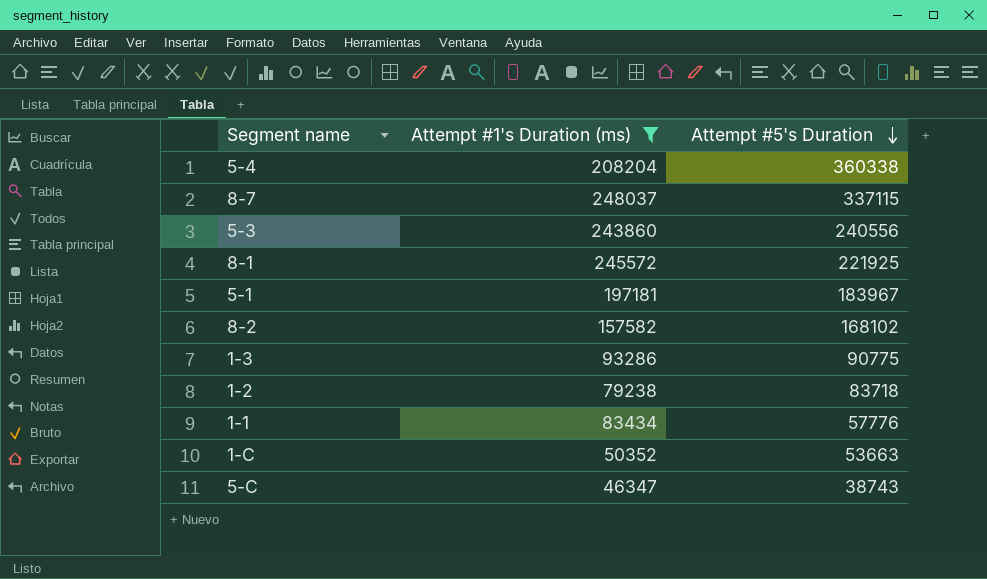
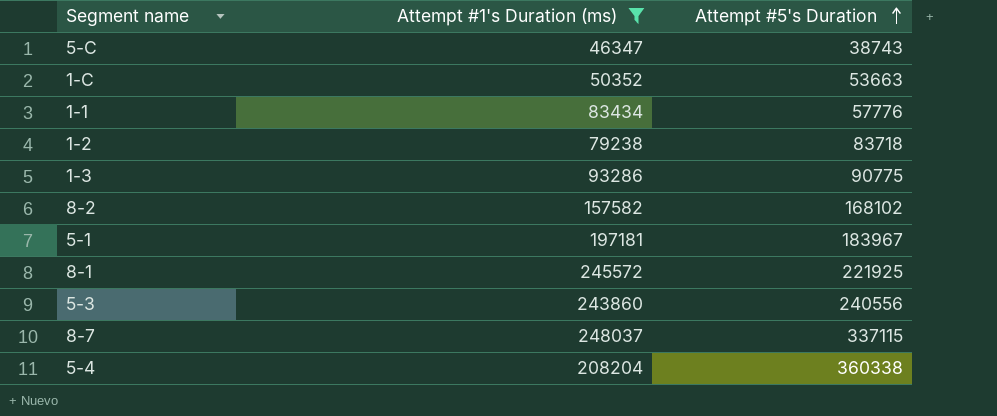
row order: Attempt #5's Duration descending -> Attempt #5's Duration ascending

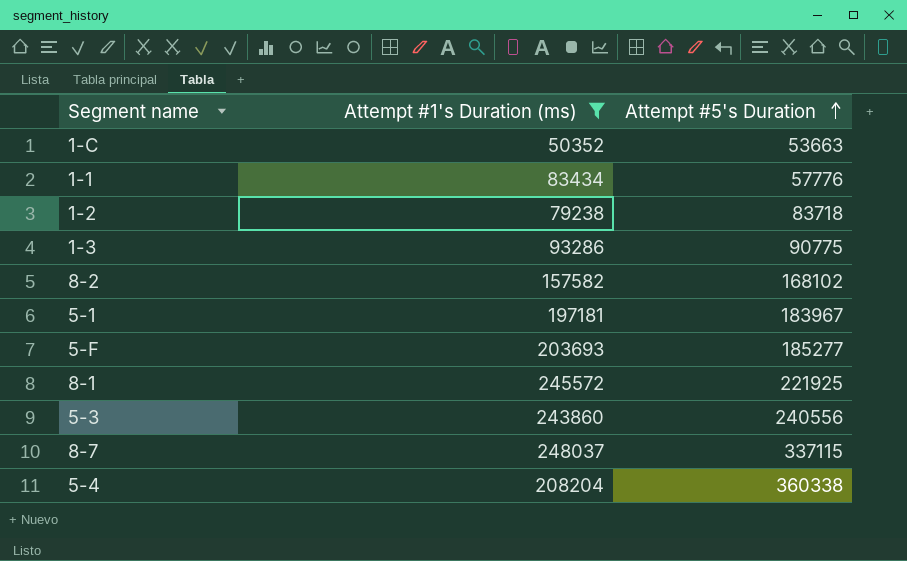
row 5-C: 46347 | 38743 -> none
row 5-F: none -> 203693 | 185277

